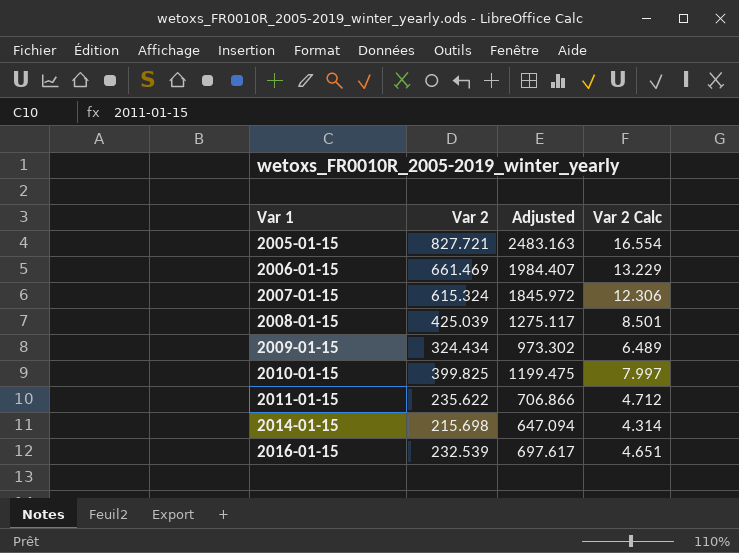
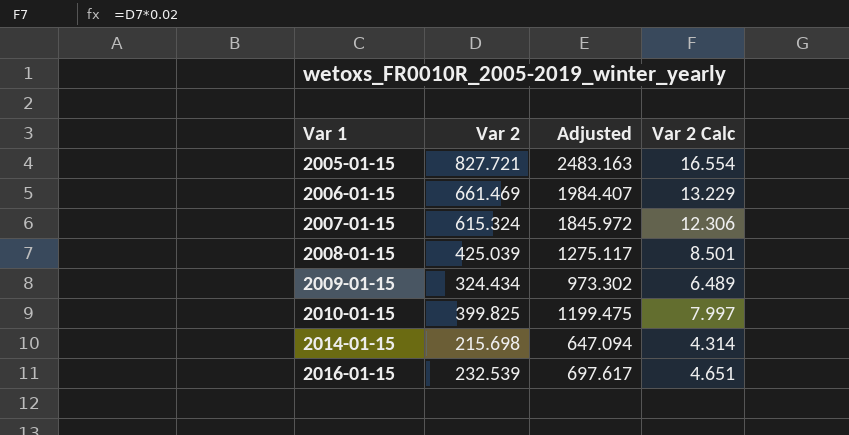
row 2011-01-15: 235.622 | 706.866 | 4.712 -> none

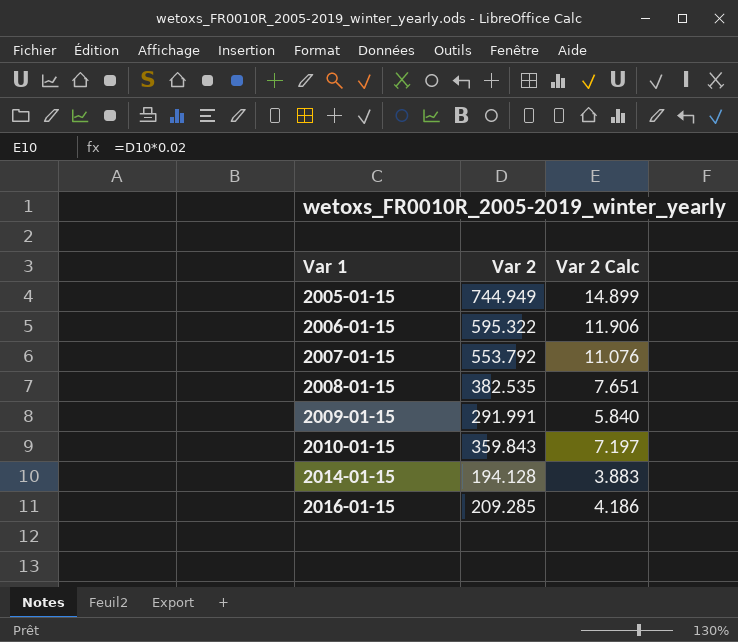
column Adjusted | formula: [Var 2] * 3 -> none
2005-01-15 | Var 2: 827.721 -> 744.949
2005-01-15 | Var 2 Calc: 16.554 -> 14.899
2006-01-15 | Var 2: 661.469 -> 595.322
2006-01-15 | Var 2 Calc: 13.229 -> 11.906
2007-01-15 | Var 2: 615.324 -> 553.792
2007-01-15 | Var 2 Calc: 12.306 -> 11.076
2008-01-15 | Var 2: 425.039 -> 382.535
2008-01-15 | Var 2 Calc: 8.501 -> 7.651
2009-01-15 | Var 2: 324.434 -> 291.991
2009-01-15 | Var 2 Calc: 6.489 -> 5.840
2010-01-15 | Var 2: 399.825 -> 359.843
2010-01-15 | Var 2 Calc: 7.997 -> 7.197
2014-01-15 | Var 2: 215.698 -> 194.128
2014-01-15 | Var 2 Calc: 4.314 -> 3.883
2016-01-15 | Var 2: 232.539 -> 209.285
2016-01-15 | Var 2 Calc: 4.651 -> 4.186

